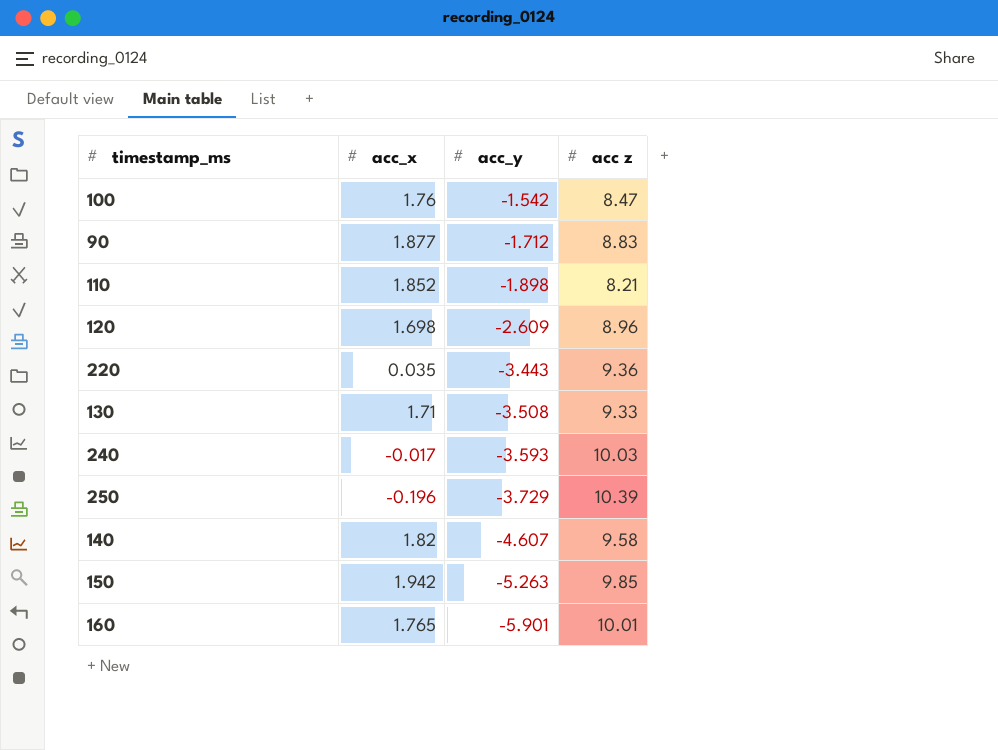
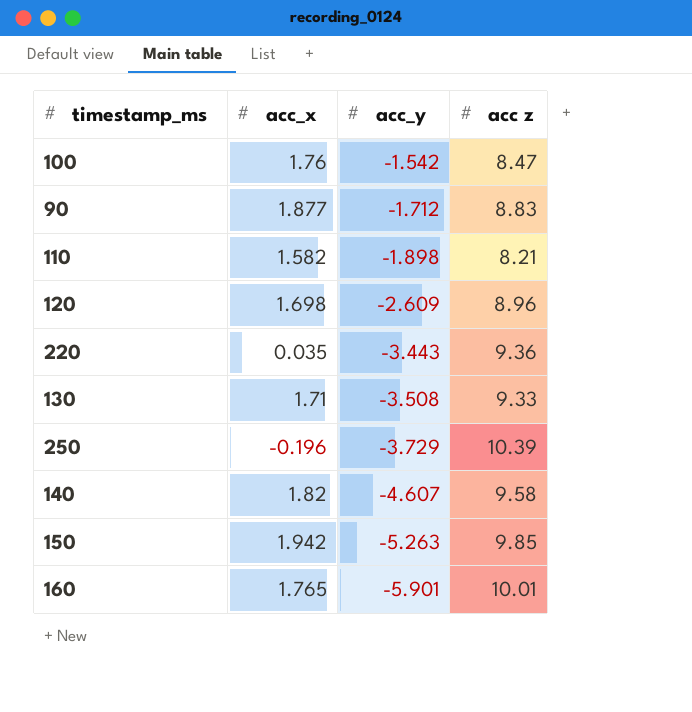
row 240: -0.017 | -3.593 | 10.03 -> none
110 | acc_x: 1.852 -> 1.582

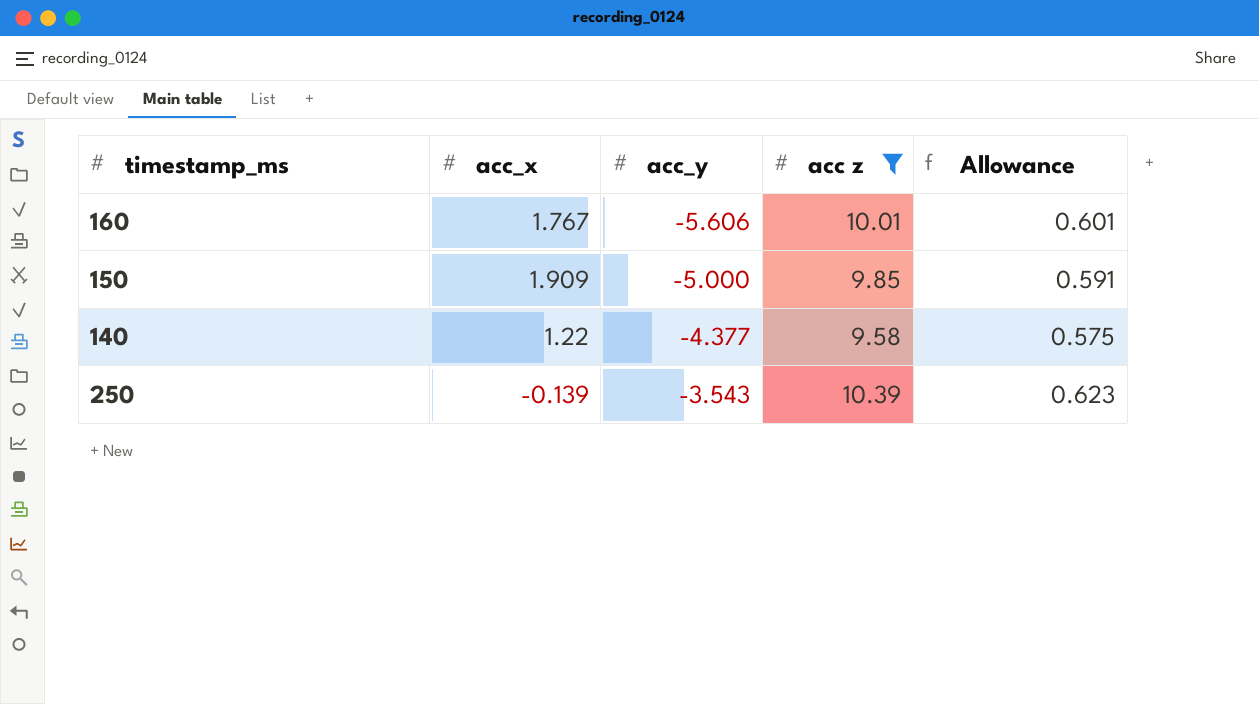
filter: none -> acc z >= 9.58
row order: acc_y descending -> acc_y ascending
column Allowance | formula: none -> [acc z] * 0.06
160 | acc_x: 1.765 -> 1.767
160 | acc_y: -5.901 -> -5.606
150 | acc_x: 1.942 -> 1.909
150 | acc_y: -5.263 -> -5.000
140 | acc_x: 1.82 -> 1.22
140 | acc_y: -4.607 -> -4.377
250 | acc_x: -0.196 -> -0.139
250 | acc_y: -3.729 -> -3.543

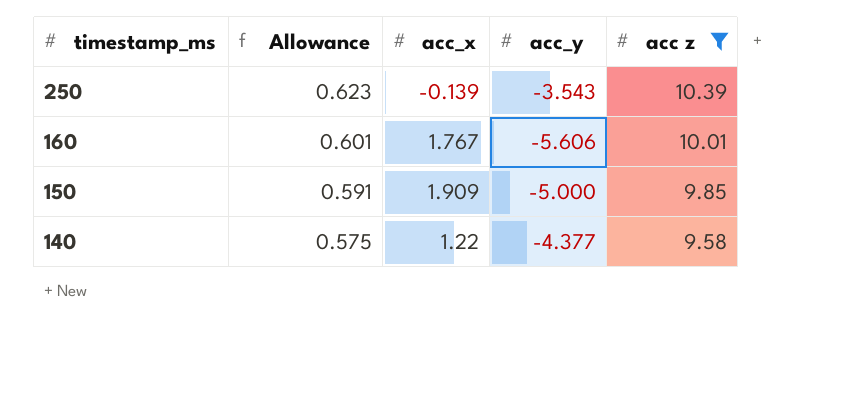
row order: acc_y ascending -> timestamp_ms descending
column Allowance | position: 5 -> 2

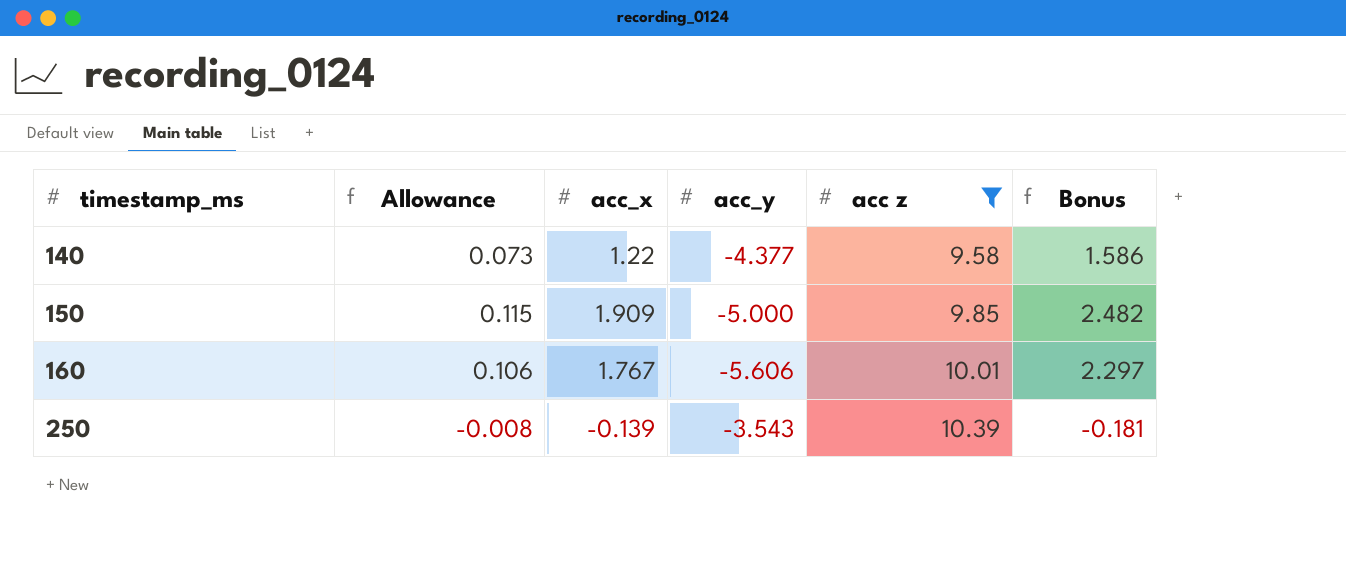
row order: timestamp_ms descending -> timestamp_ms ascending
column Allowance | formula: [acc z] * 0.06 -> [acc_x] * 0.06
column Bonus | formula: none -> [acc_x] * 1.3

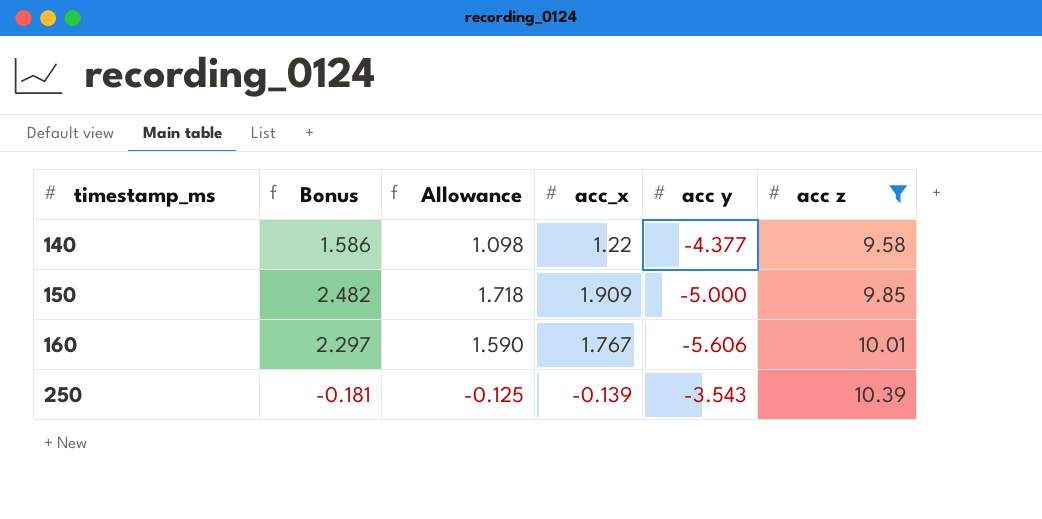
column Bonus | position: 6 -> 2
column Allowance | formula: [acc_x] * 0.06 -> [acc_x] * 0.9
column name: acc_y -> acc y

